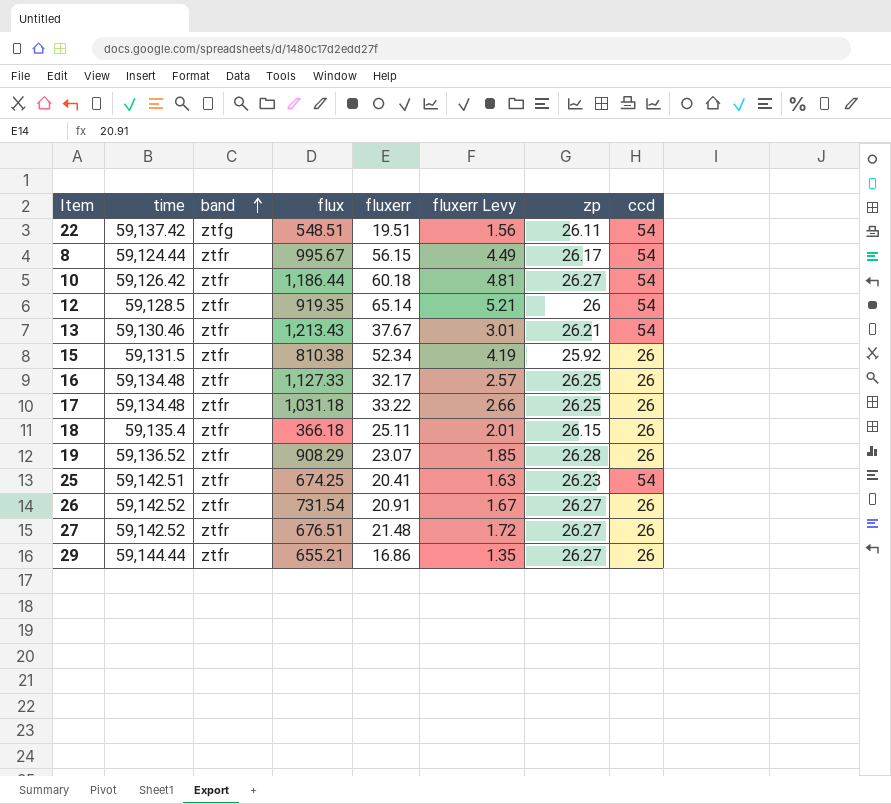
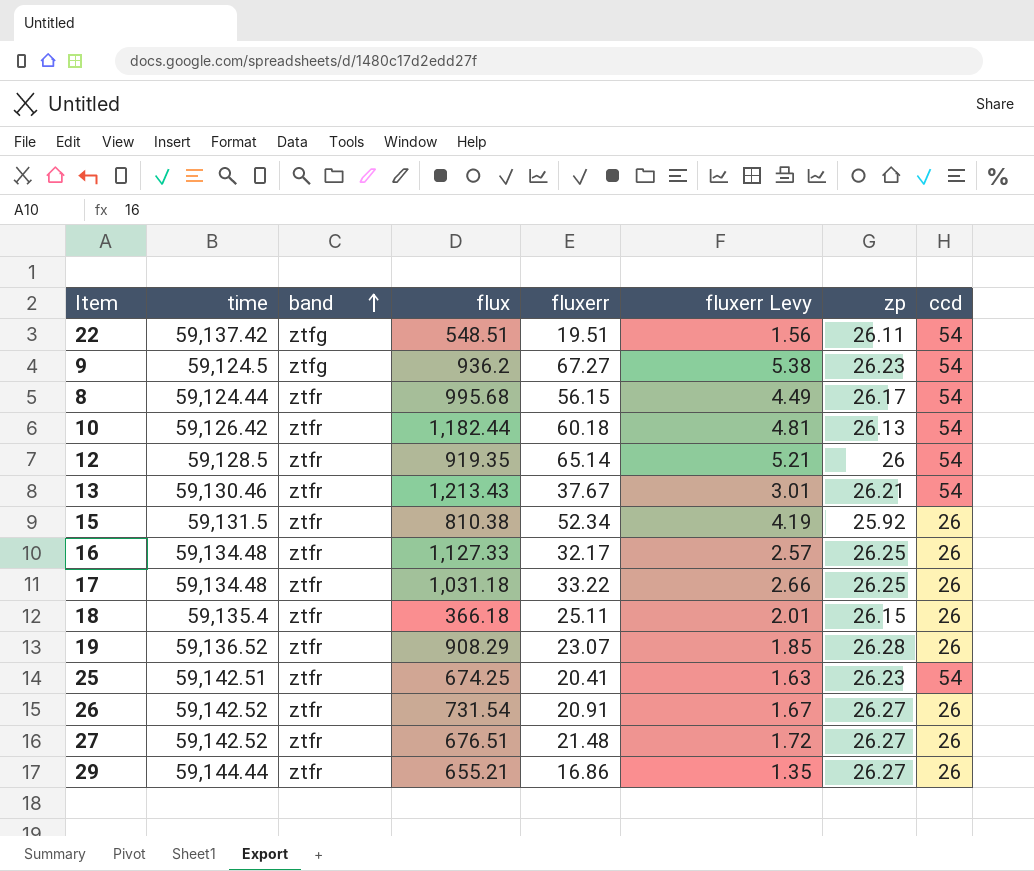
row 9: none -> 59,124.5 | ztfg | 936.2 | 67.27 | 5.38 | 26.23 | 54
8 | flux: 995.67 -> 995.68
10 | flux: 1,186.44 -> 1,182.44
10 | zp: 26.27 -> 26.13

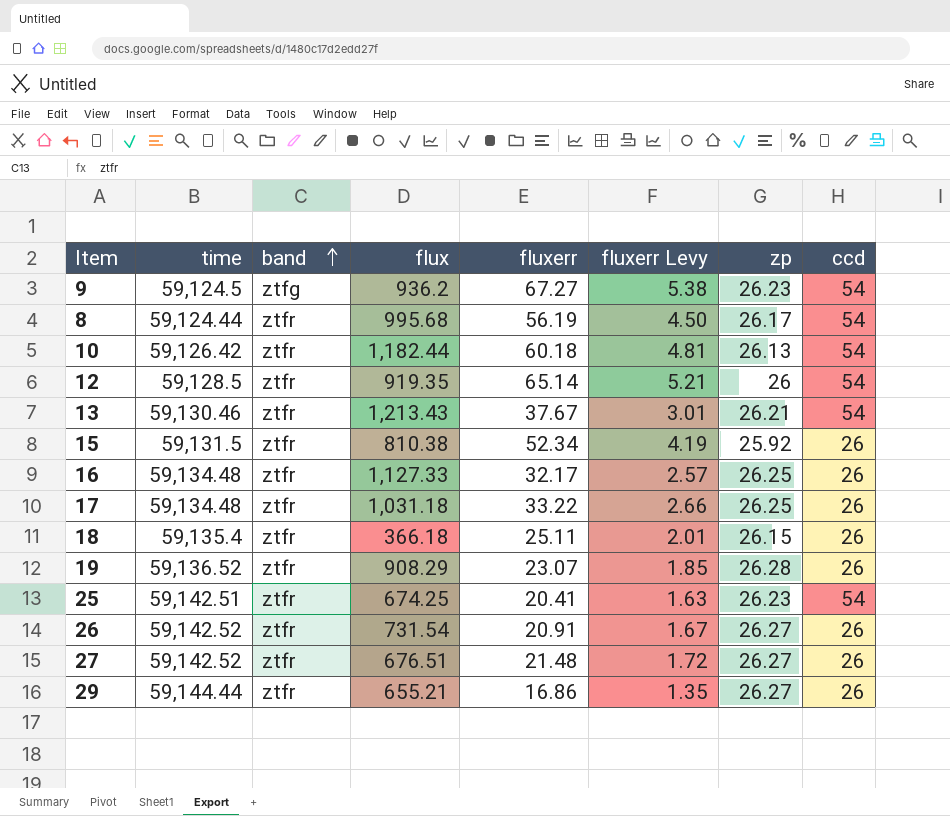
row 22: 59,137.42 | ztfg | 548.51 | 19.51 | 1.56 | 26.11 | 54 -> none
8 | fluxerr: 56.15 -> 56.19
8 | fluxerr Levy: 4.49 -> 4.50

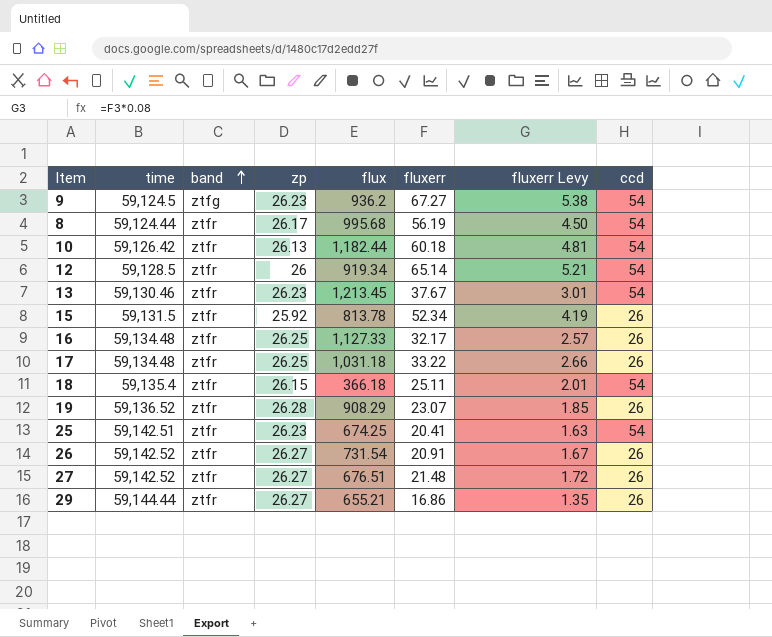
column zp | position: 7 -> 4
12 | flux: 919.35 -> 919.34
13 | zp: 26.21 -> 26.23
13 | flux: 1,213.43 -> 1,213.45
15 | flux: 810.38 -> 813.78
18 | ccd: 26 -> 54

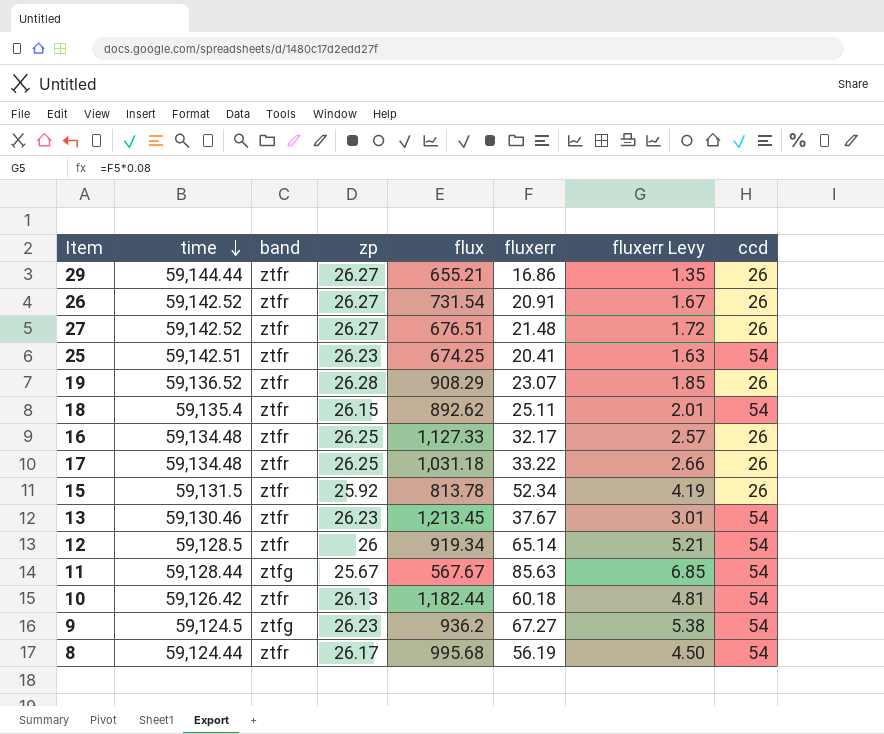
row order: band ascending -> time descending
18 | flux: 366.18 -> 892.62
row 11: none -> 59,128.44 | ztfg | 25.67 | 567.67 | 85.63 | 6.85 | 54

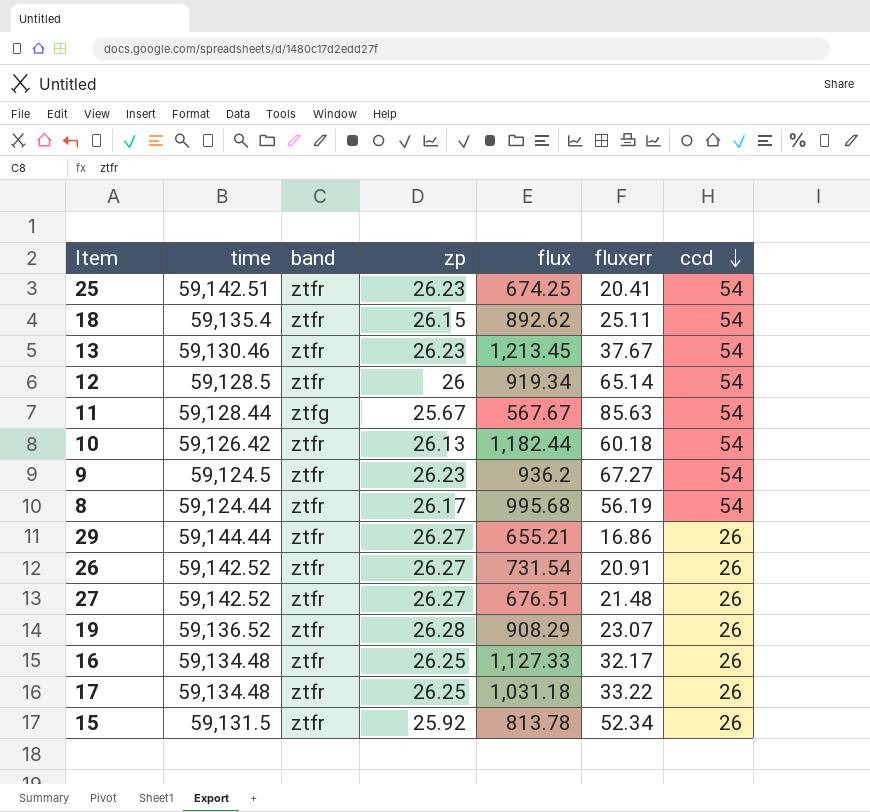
row order: time descending -> ccd descending
column fluxerr Levy | formula: [fluxerr] * 0.08 -> none
9 | band: ztfg -> ztfr

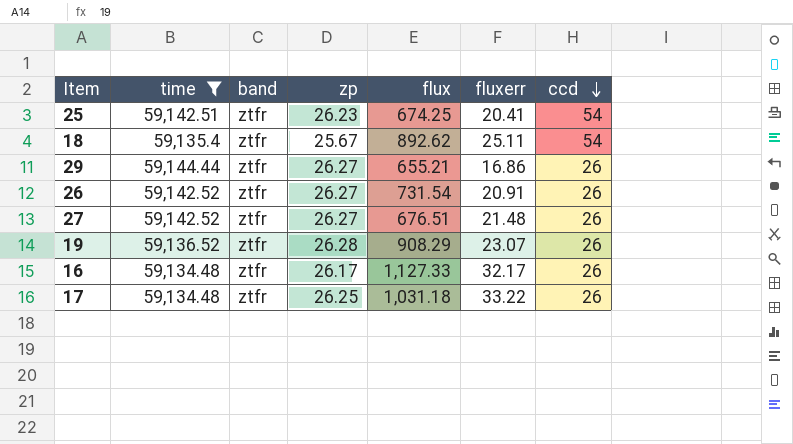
filter: none -> time >= 59,134.48
18 | zp: 26.15 -> 25.67
16 | zp: 26.25 -> 26.17

